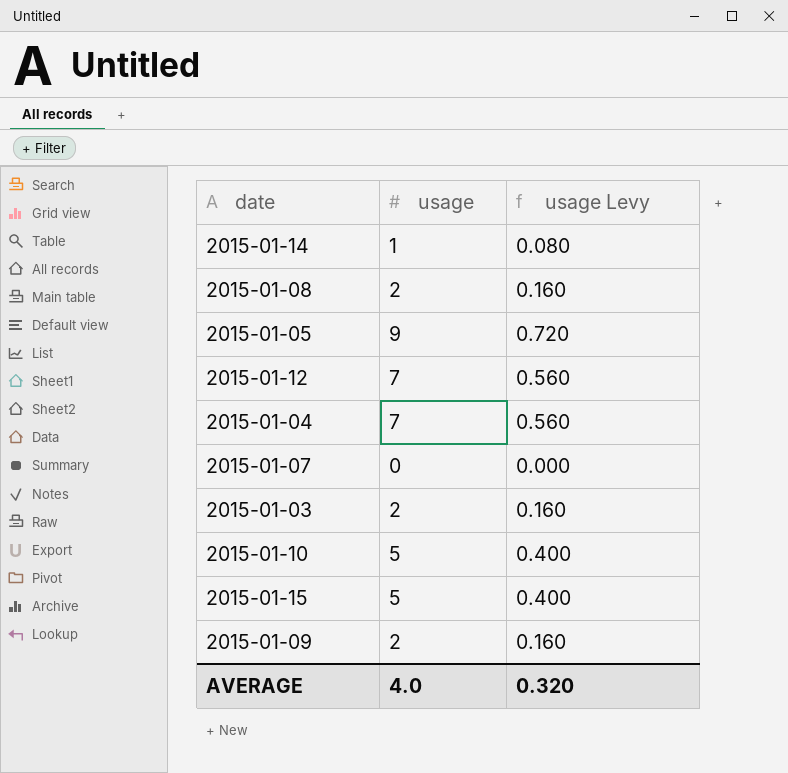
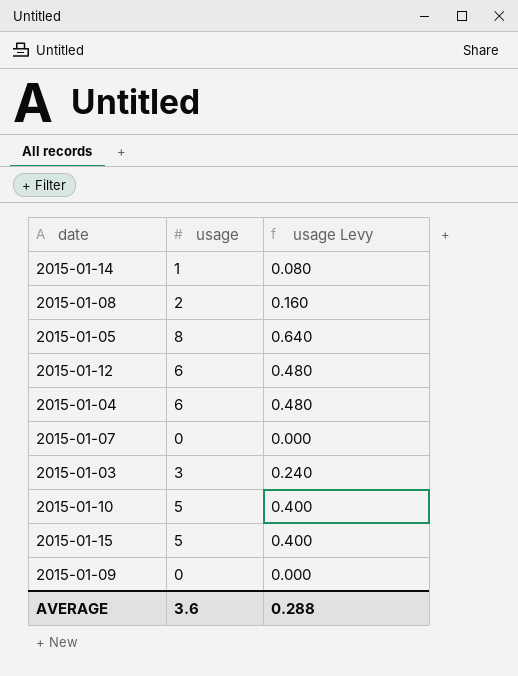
2015-01-05 | usage: 9 -> 8
2015-01-05 | usage Levy: 0.720 -> 0.640
2015-01-12 | usage: 7 -> 6
2015-01-12 | usage Levy: 0.560 -> 0.480
2015-01-04 | usage: 7 -> 6
2015-01-04 | usage Levy: 0.560 -> 0.480
2015-01-03 | usage: 2 -> 3
2015-01-03 | usage Levy: 0.160 -> 0.240
2015-01-09 | usage: 2 -> 0
2015-01-09 | usage Levy: 0.160 -> 0.000
AVERAGE | usage: 4.0 -> 3.6
AVERAGE | usage Levy: 0.320 -> 0.288

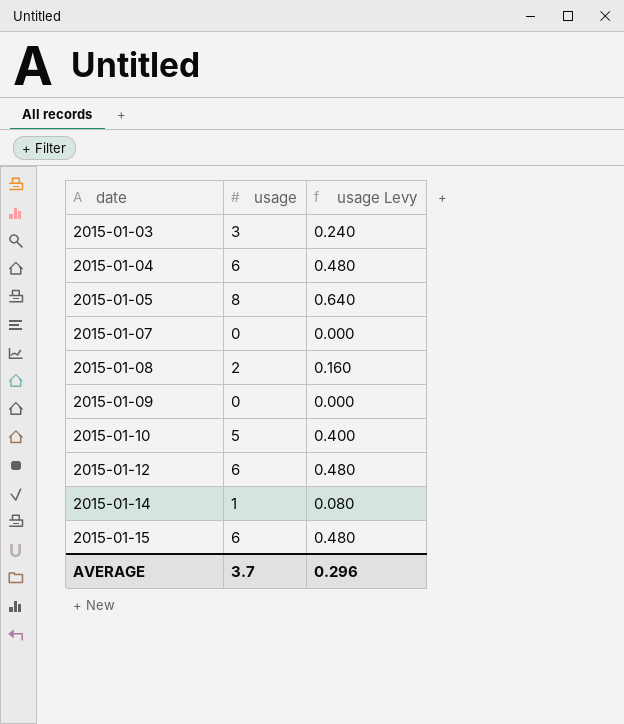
row order: none -> date ascending
2015-01-15 | usage: 5 -> 6
2015-01-15 | usage Levy: 0.400 -> 0.480
AVERAGE | usage: 3.6 -> 3.7
AVERAGE | usage Levy: 0.288 -> 0.296

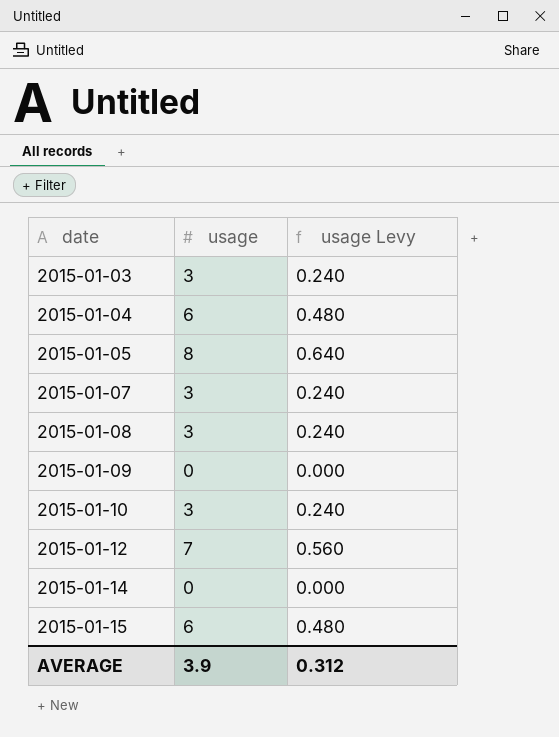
2015-01-07 | usage: 0 -> 3
2015-01-07 | usage Levy: 0.000 -> 0.240
2015-01-08 | usage: 2 -> 3
2015-01-08 | usage Levy: 0.160 -> 0.240
2015-01-10 | usage: 5 -> 3
2015-01-10 | usage Levy: 0.400 -> 0.240
2015-01-12 | usage: 6 -> 7
2015-01-12 | usage Levy: 0.480 -> 0.560
2015-01-14 | usage: 1 -> 0
2015-01-14 | usage Levy: 0.080 -> 0.000
AVERAGE | usage: 3.7 -> 3.9
AVERAGE | usage Levy: 0.296 -> 0.312

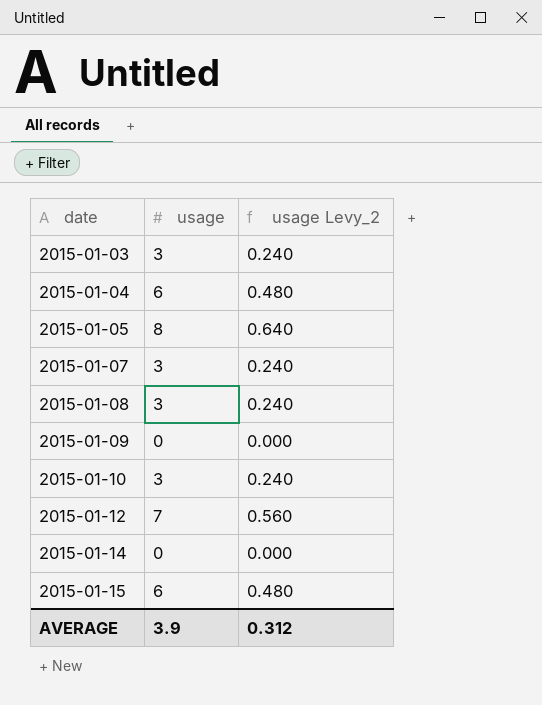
column name: usage Levy -> usage Levy_2

